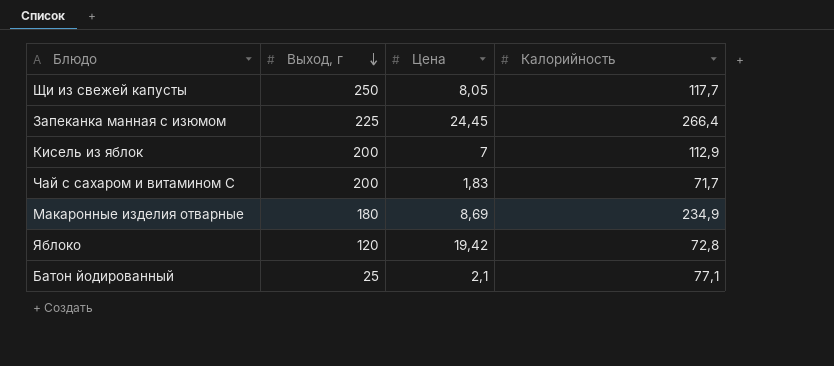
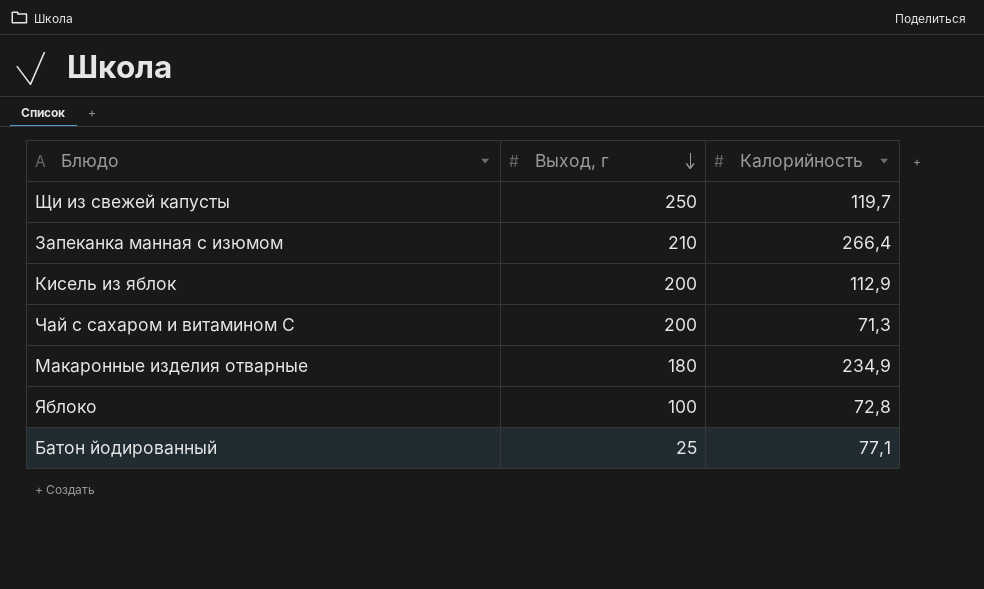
column Цена | position: 3 -> none
Щи из свежей капусты | Калорийность: 117,7 -> 119,7
Запеканка манная с изюмом | Выход, г: 225 -> 210
Чай с сахаром и витамином С | Калорийность: 71,7 -> 71,3
Яблоко | Выход, г: 120 -> 100

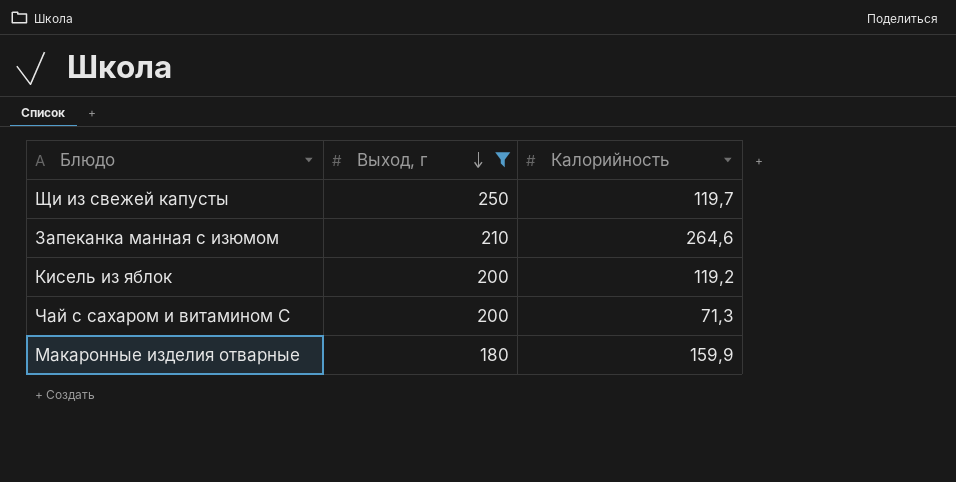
filter: none -> Выход, г >= 180
Запеканка манная с изюмом | Калорийность: 266,4 -> 264,6
Кисель из яблок | Калорийность: 112,9 -> 119,2
Макаронные изделия отварные | Калорийность: 234,9 -> 159,9

